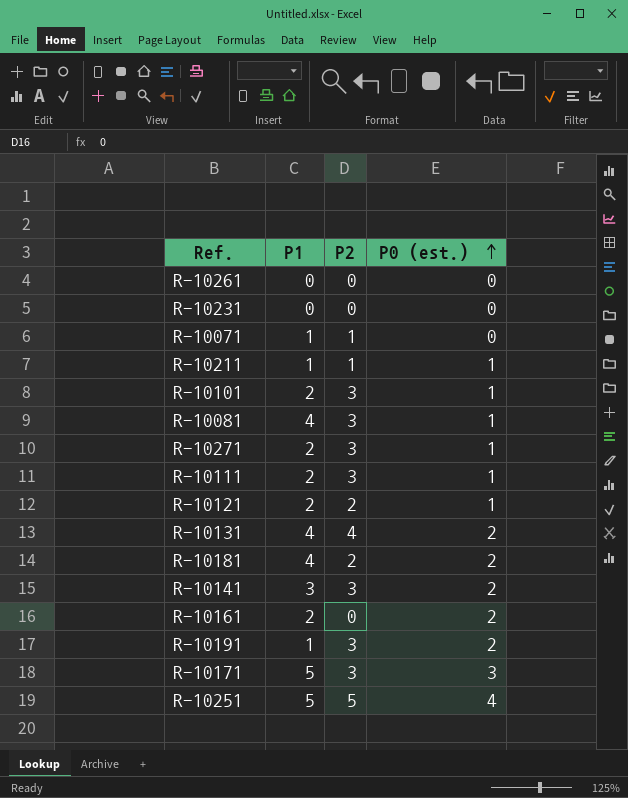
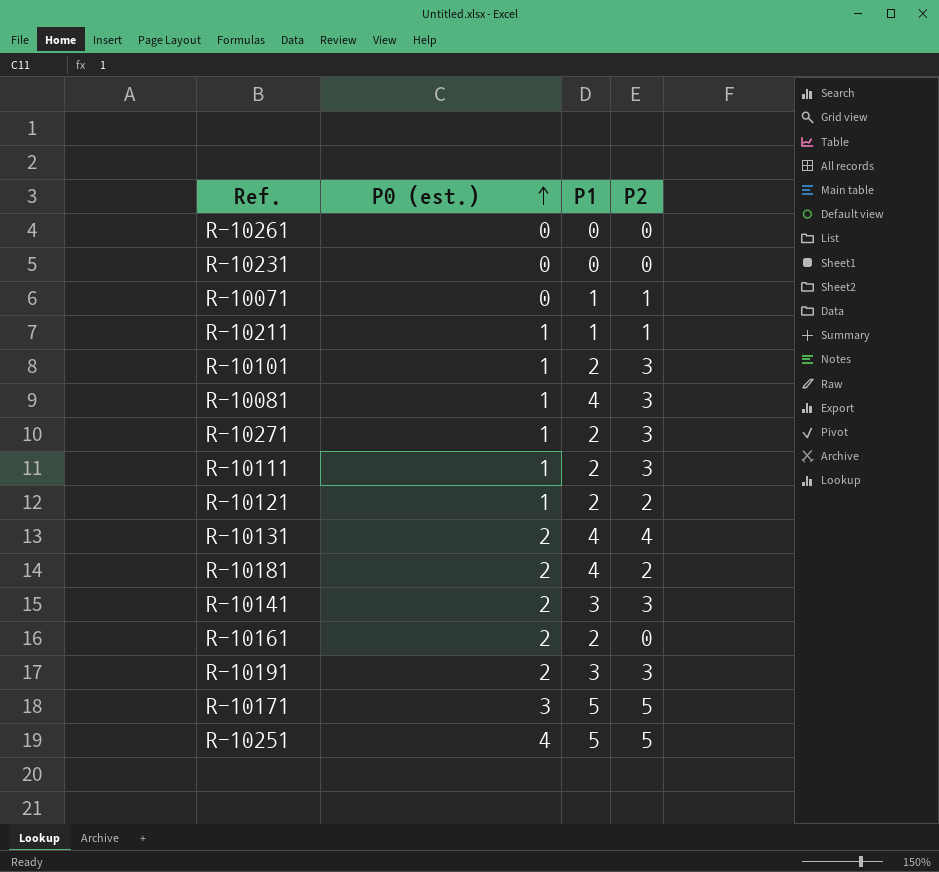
column P0 (est.) | position: 4 -> 2
R-10191 | P1: 1 -> 3
R-10171 | P2: 3 -> 5

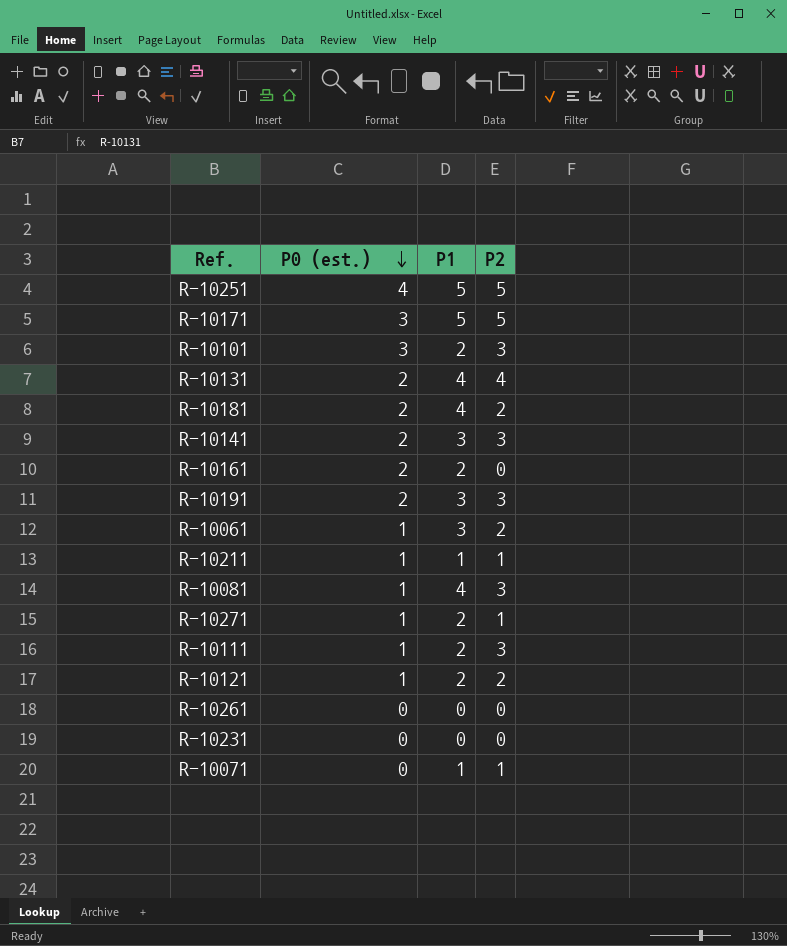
row order: P0 (est.) ascending -> P0 (est.) descending
R-10101 | P0 (est.): 1 -> 3
row R-10061: none -> 1 | 3 | 2
R-10271 | P2: 3 -> 1

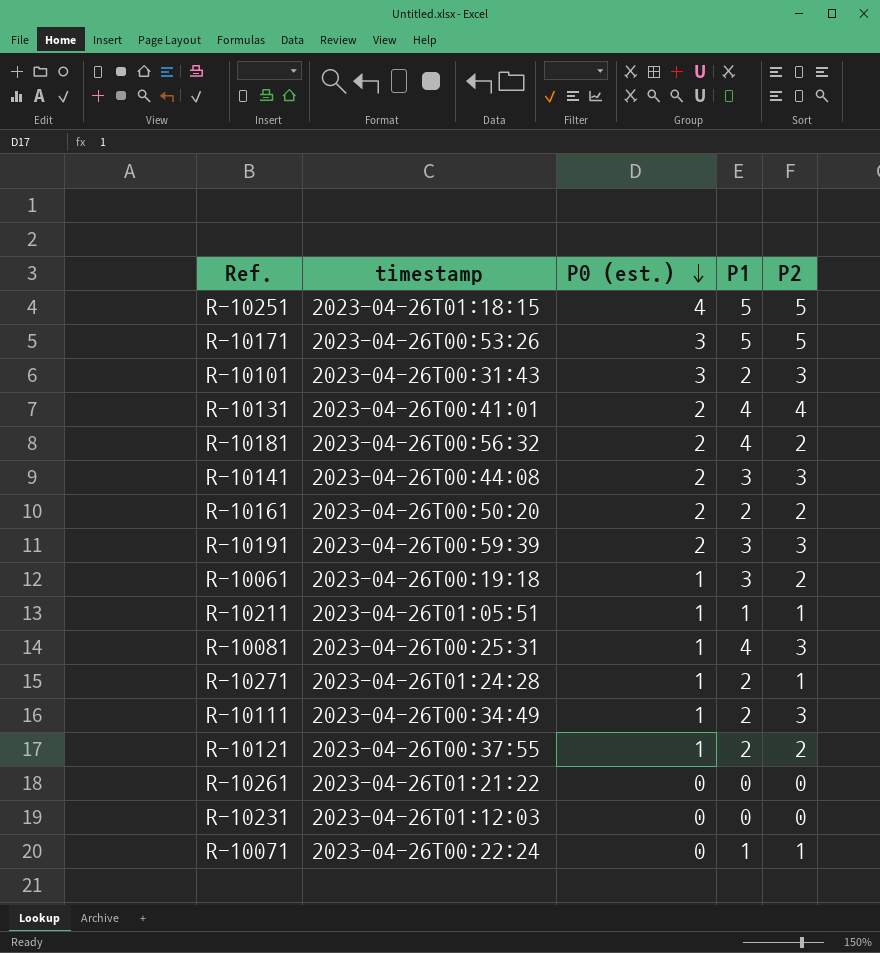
column timestamp | position: none -> 2
R-10161 | P2: 0 -> 2

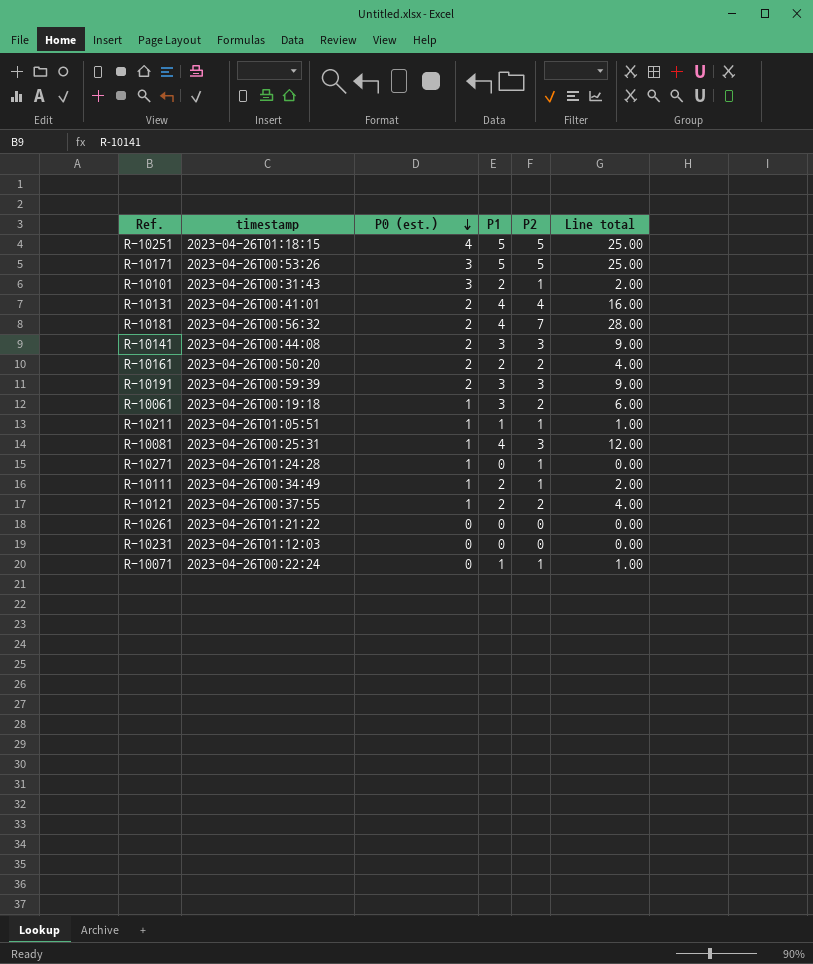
column Line total | formula: none -> [P1] * [P2]
R-10101 | P2: 3 -> 1
R-10181 | P2: 2 -> 7
R-10271 | P1: 2 -> 0
R-10111 | P2: 3 -> 1

